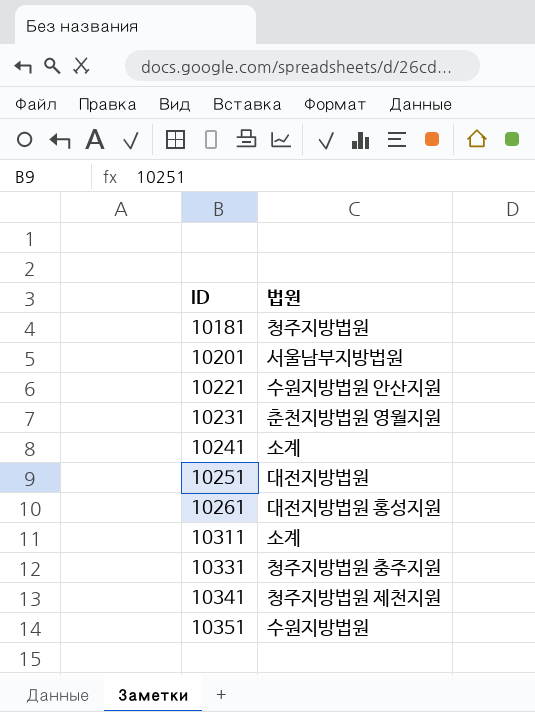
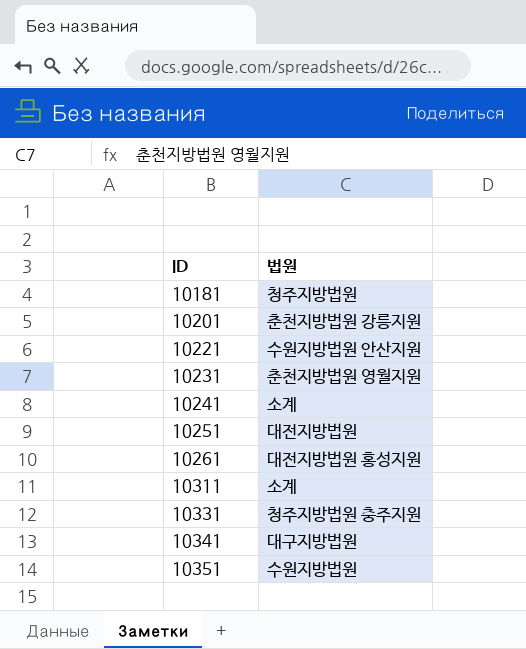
10201 | 법원: 서울남부지방법원 -> 춘천지방법원 강릉지원
10341 | 법원: 청주지방법원 제천지원 -> 대구지방법원

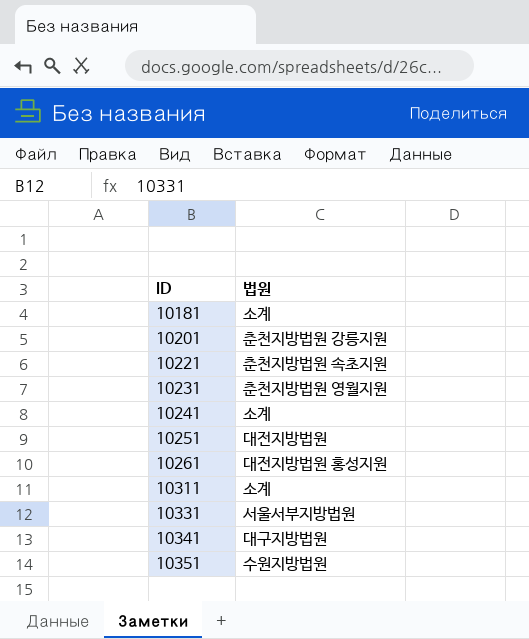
10181 | 법원: 청주지방법원 -> 소계
10221 | 법원: 수원지방법원 안산지원 -> 춘천지방법원 속초지원
10331 | 법원: 청주지방법원 충주지원 -> 서울서부지방법원

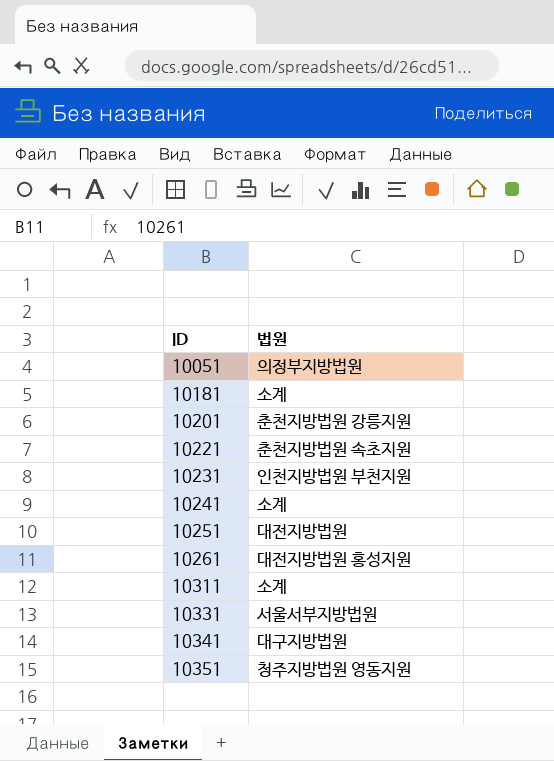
row 10051: none -> 의정부지방법원
10231 | 법원: 춘천지방법원 영월지원 -> 인천지방법원 부천지원
10351 | 법원: 수원지방법원 -> 청주지방법원 영동지원

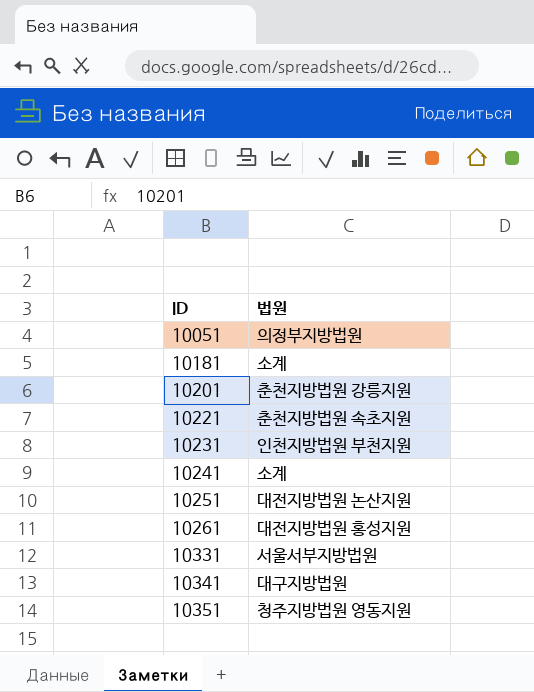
row 10311: 소계 -> none
10251 | 법원: 대전지방법원 -> 대전지방법원 논산지원

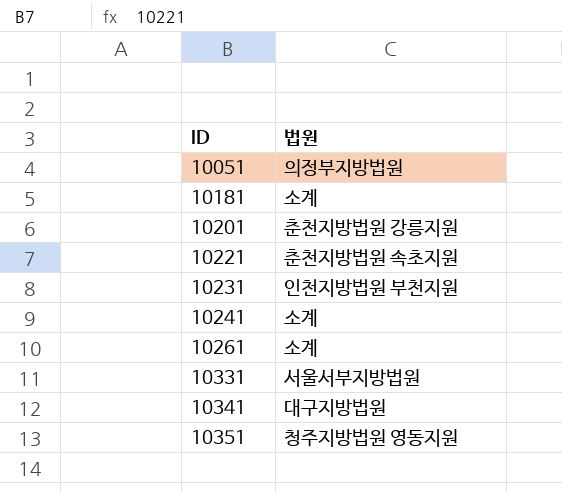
row 10251: 대전지방법원 논산지원 -> none
10261 | 법원: 대전지방법원 홍성지원 -> 소계

